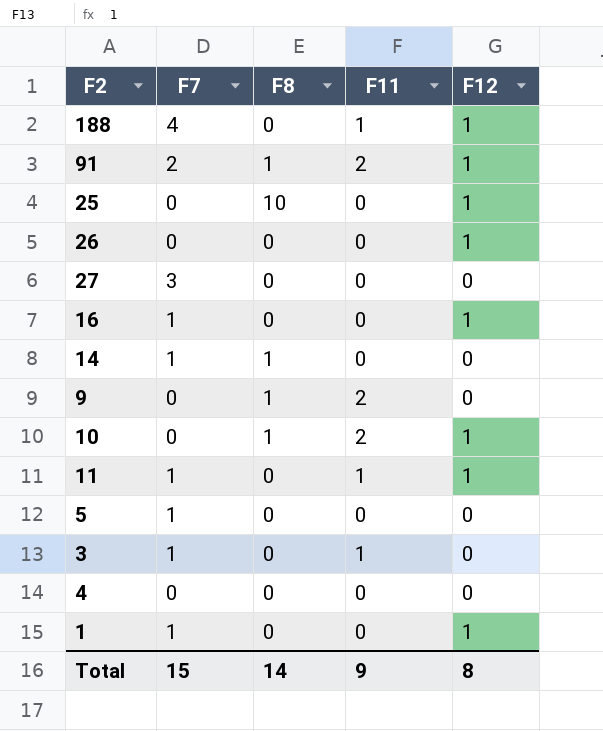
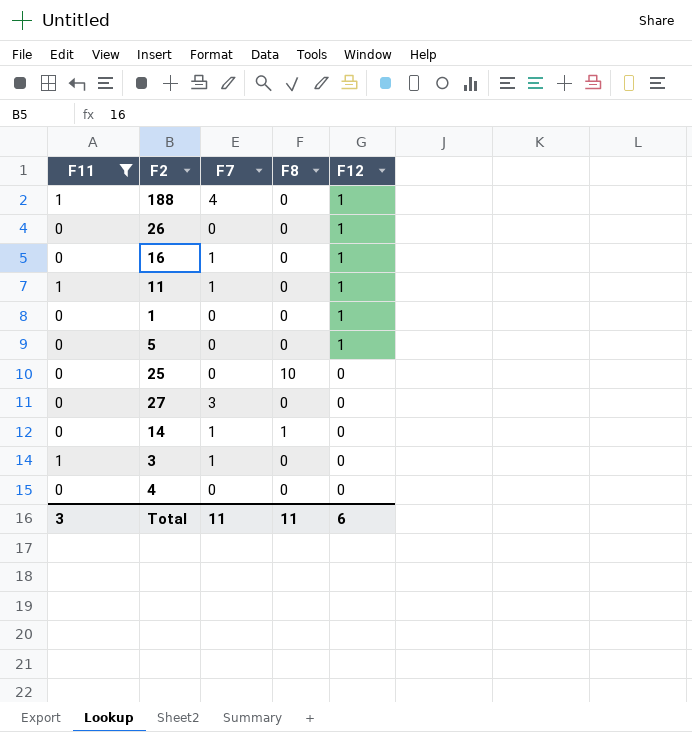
filter: none -> F11 != 2
row order: none -> F12 descending
column F11 | position: 4 -> 1
1 | F7: 1 -> 0
5 | F7: 1 -> 0
5 | F12: 0 -> 1
25 | F12: 1 -> 0
Total | F11: 9 -> 3
Total | F7: 15 -> 11
Total | F8: 14 -> 11
Total | F12: 8 -> 6

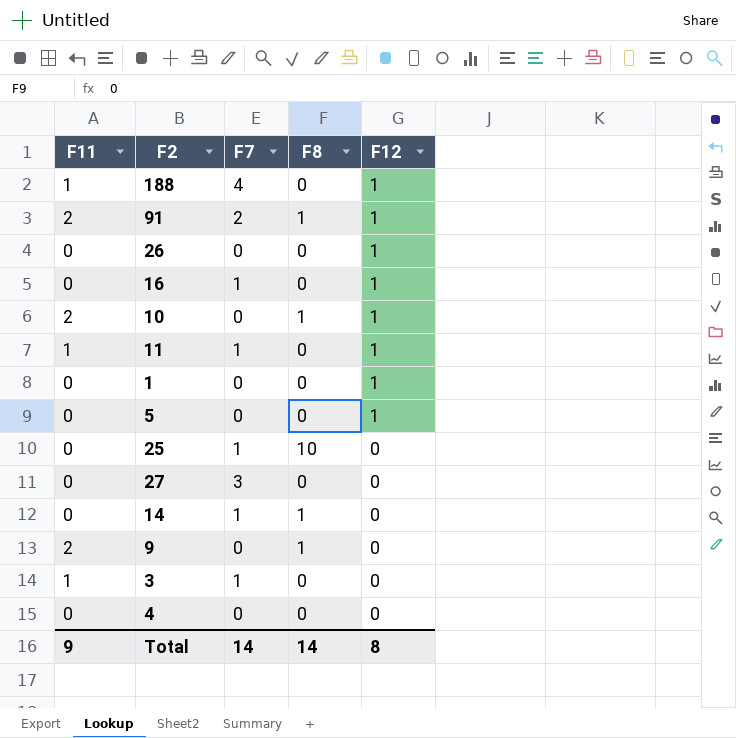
filter: F11 != 2 -> none
25 | F7: 0 -> 1
Total | F11: 3 -> 9
Total | F7: 11 -> 14
Total | F8: 11 -> 14
Total | F12: 6 -> 8

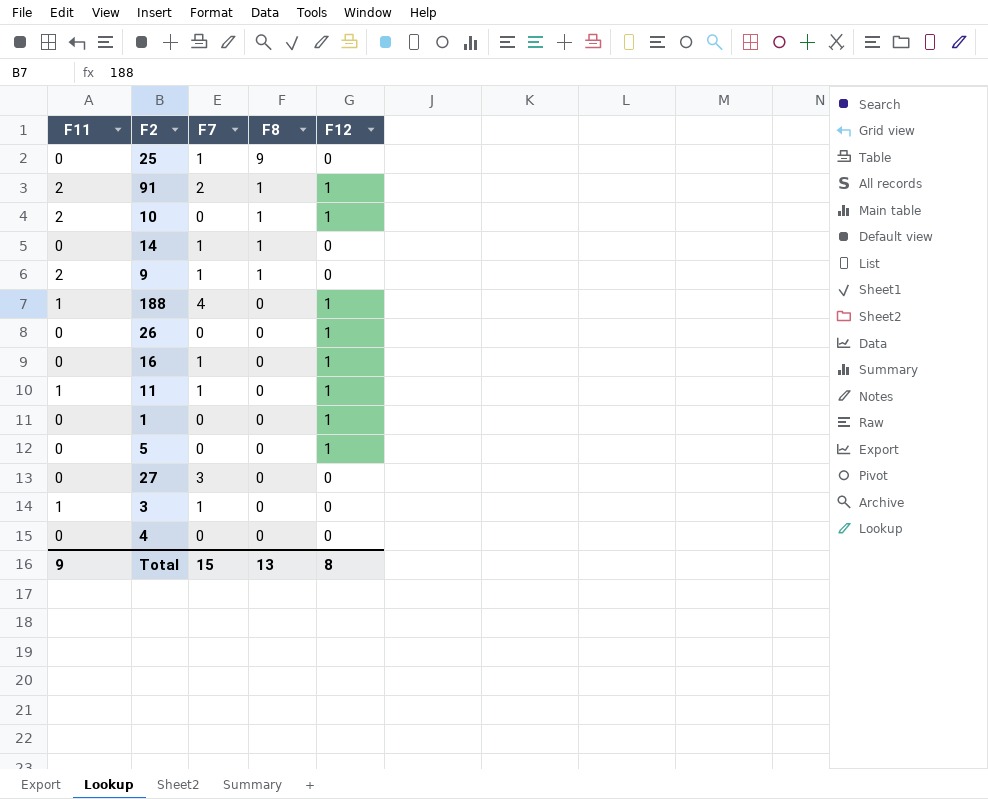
row order: F12 descending -> F8 descending
25 | F8: 10 -> 9
9 | F7: 0 -> 1
Total | F7: 14 -> 15
Total | F8: 14 -> 13

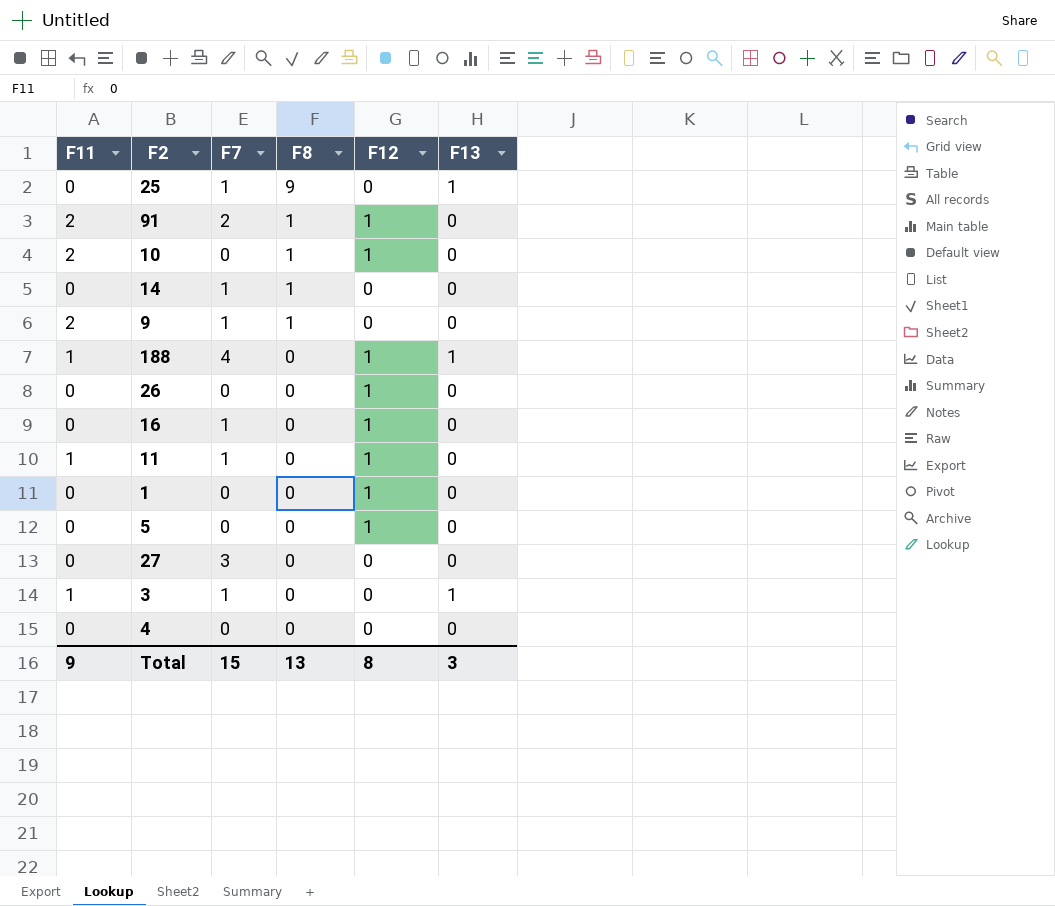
column F13 | position: none -> 6

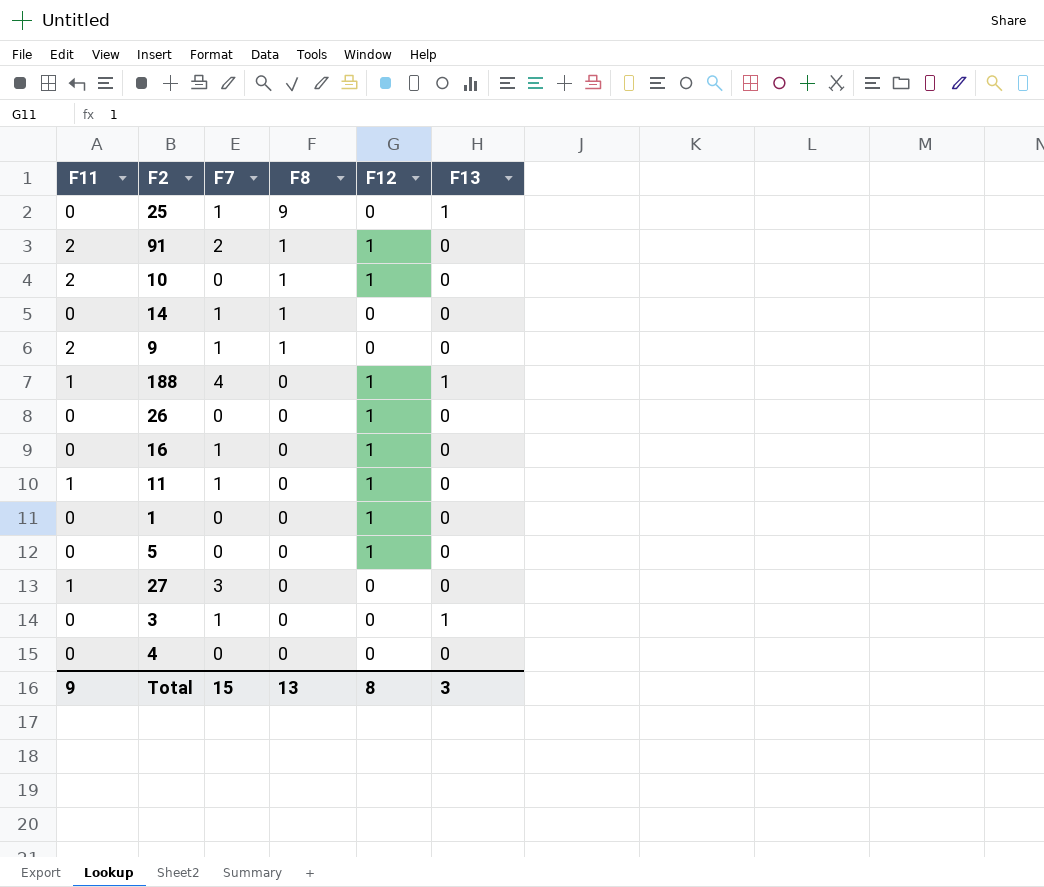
27 | F11: 0 -> 1
3 | F11: 1 -> 0

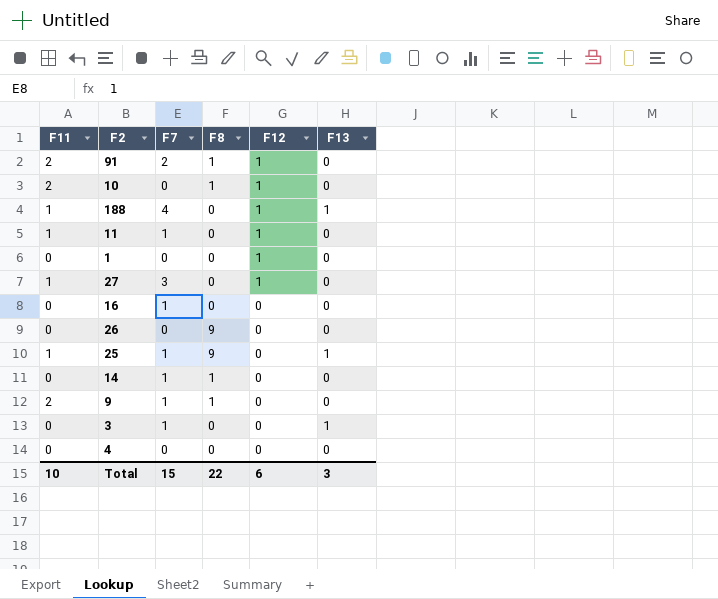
row order: F8 descending -> F12 descending
row 5: 0 | 0 | 0 | 1 | 0 -> none
27 | F12: 0 -> 1
16 | F12: 1 -> 0
26 | F8: 0 -> 9
26 | F12: 1 -> 0
25 | F11: 0 -> 1
Total | F11: 9 -> 10
Total | F8: 13 -> 22
Total | F12: 8 -> 6

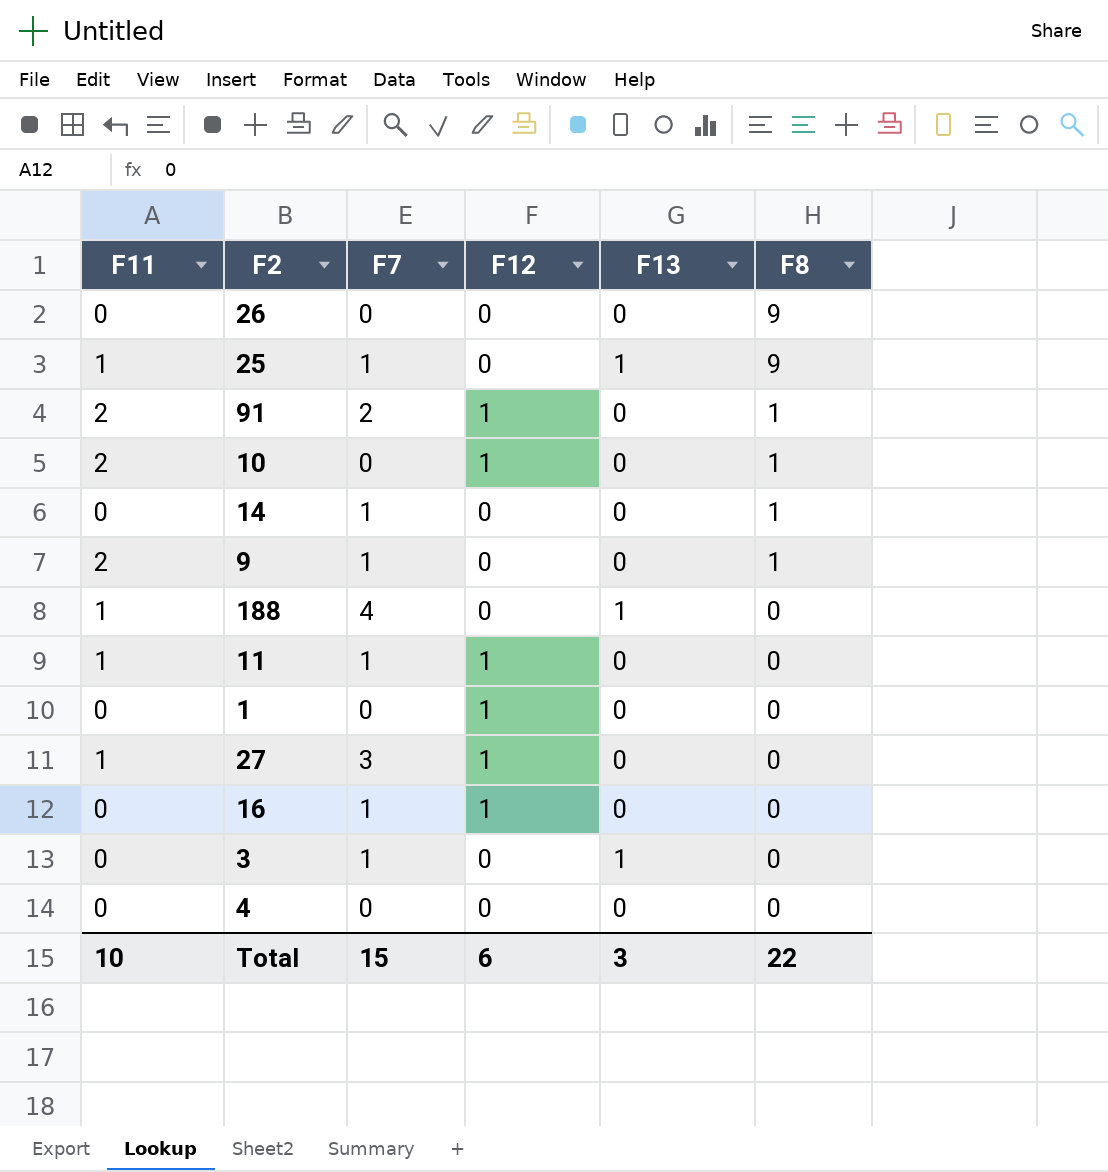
row order: F12 descending -> F8 descending
column F8 | position: 4 -> 6
188 | F12: 1 -> 0
16 | F12: 0 -> 1

